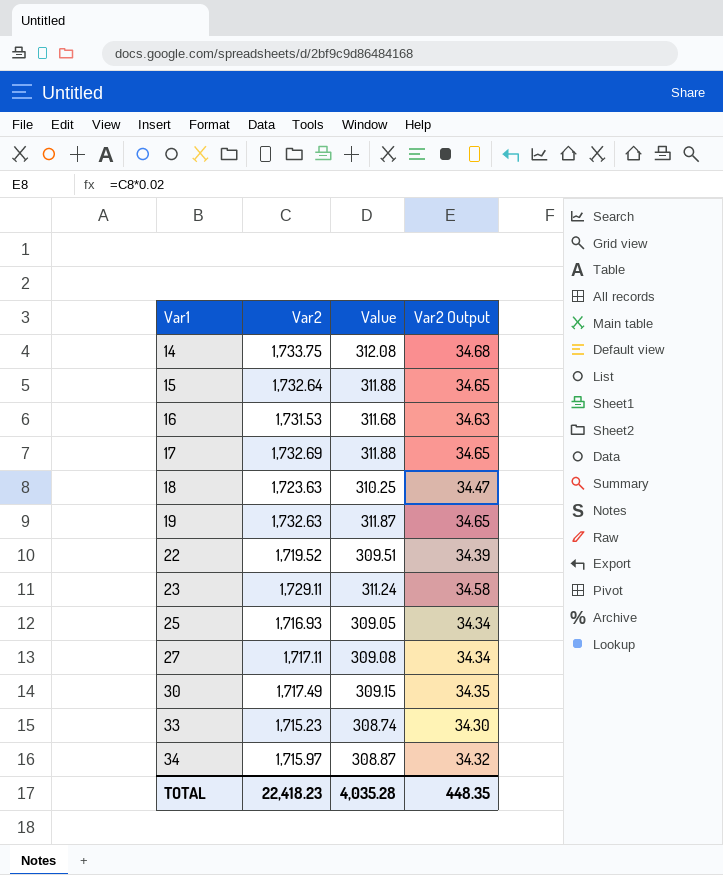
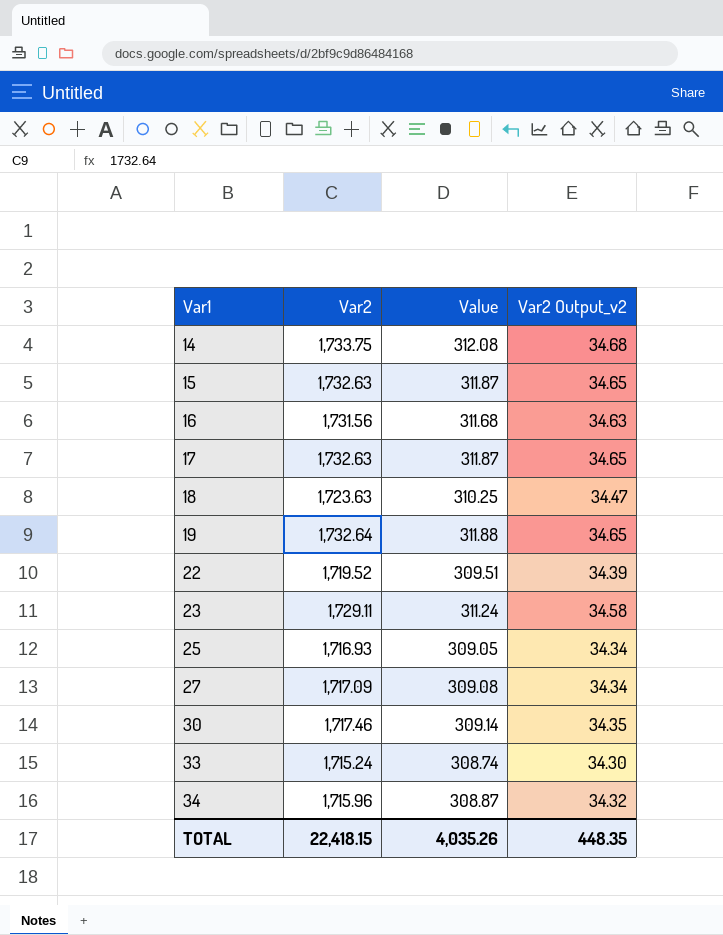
column name: Var2 Output -> Var2 Output_v2
15 | Var2: 1,732.64 -> 1,732.63
15 | Value: 311.88 -> 311.87
16 | Var2: 1,731.53 -> 1,731.56
17 | Var2: 1,732.69 -> 1,732.63
17 | Value: 311.88 -> 311.87
19 | Var2: 1,732.63 -> 1,732.64
19 | Value: 311.87 -> 311.88
27 | Var2: 1,717.11 -> 1,717.09
30 | Var2: 1,717.49 -> 1,717.46
30 | Value: 309.15 -> 309.14
33 | Var2: 1,715.23 -> 1,715.24
34 | Var2: 1,715.97 -> 1,715.96
TOTAL | Var2: 22,418.23 -> 22,418.15
TOTAL | Value: 4,035.28 -> 4,035.26

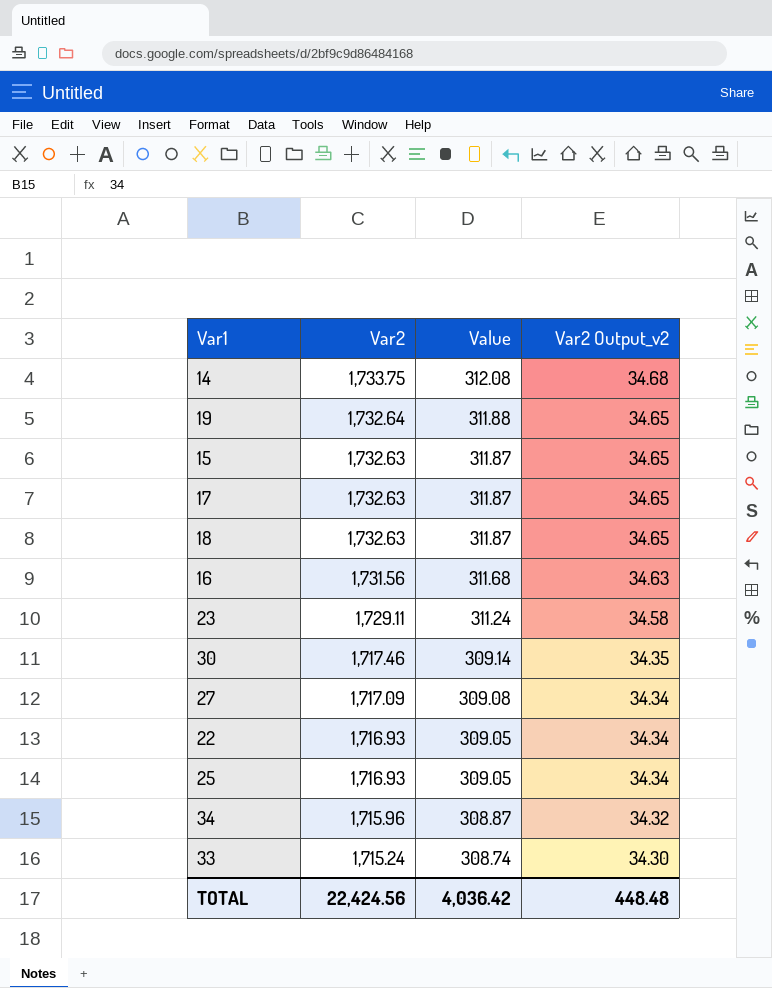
row order: Var1 ascending -> Var2 descending
18 | Var2: 1,723.63 -> 1,732.63
18 | Value: 310.25 -> 311.87
18 | Var2 Output_v2: 34.47 -> 34.65
22 | Var2: 1,719.52 -> 1,716.93
22 | Value: 309.51 -> 309.05
22 | Var2 Output_v2: 34.39 -> 34.34
TOTAL | Var2: 22,418.15 -> 22,424.56
TOTAL | Value: 4,035.26 -> 4,036.42
TOTAL | Var2 Output_v2: 448.35 -> 448.48

